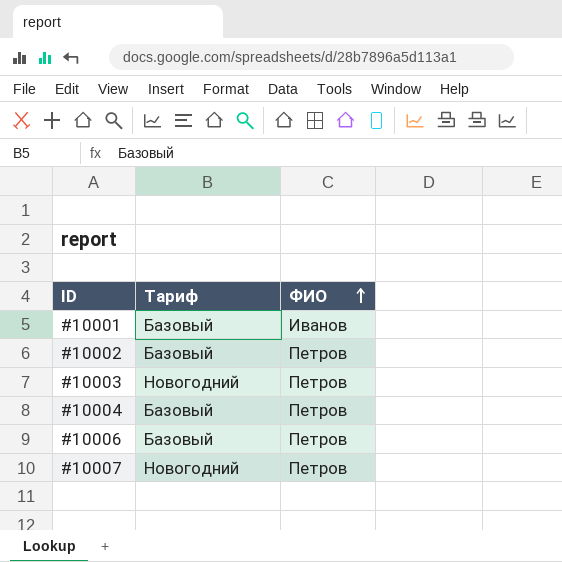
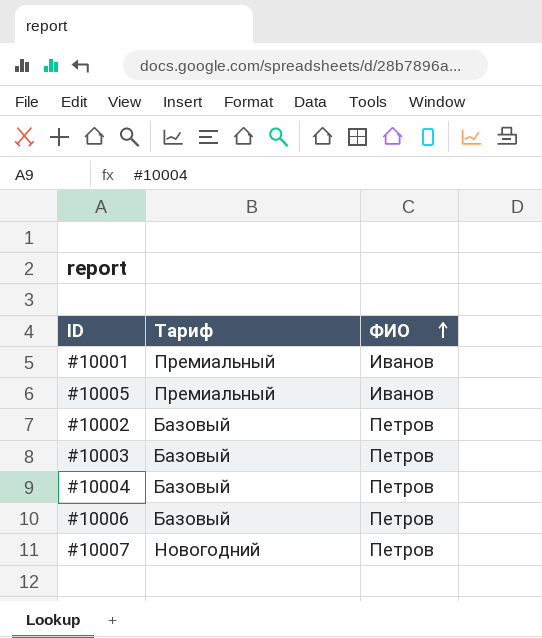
#10001 | Тариф: Базовый -> Премиальный
row #10005: none -> Премиальный | Иванов
#10003 | Тариф: Новогодний -> Базовый

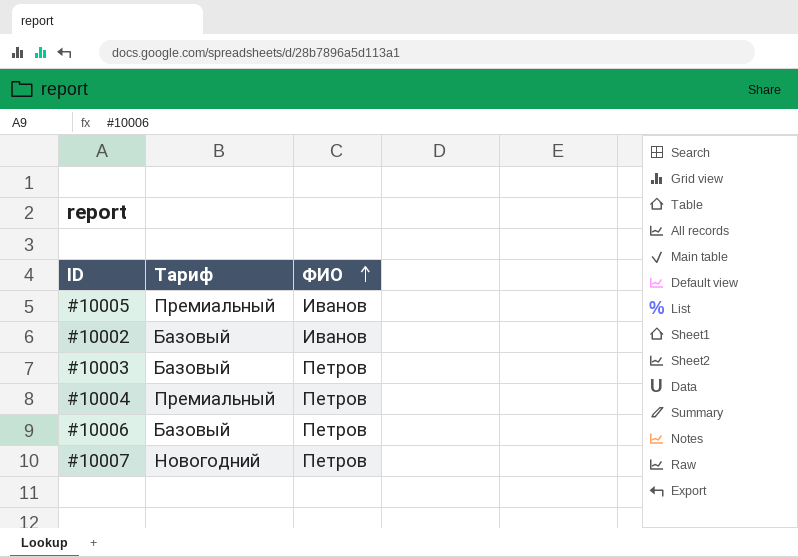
row #10001: Премиальный | Иванов -> none
#10002 | ФИО: Петров -> Иванов
#10004 | Тариф: Базовый -> Премиальный

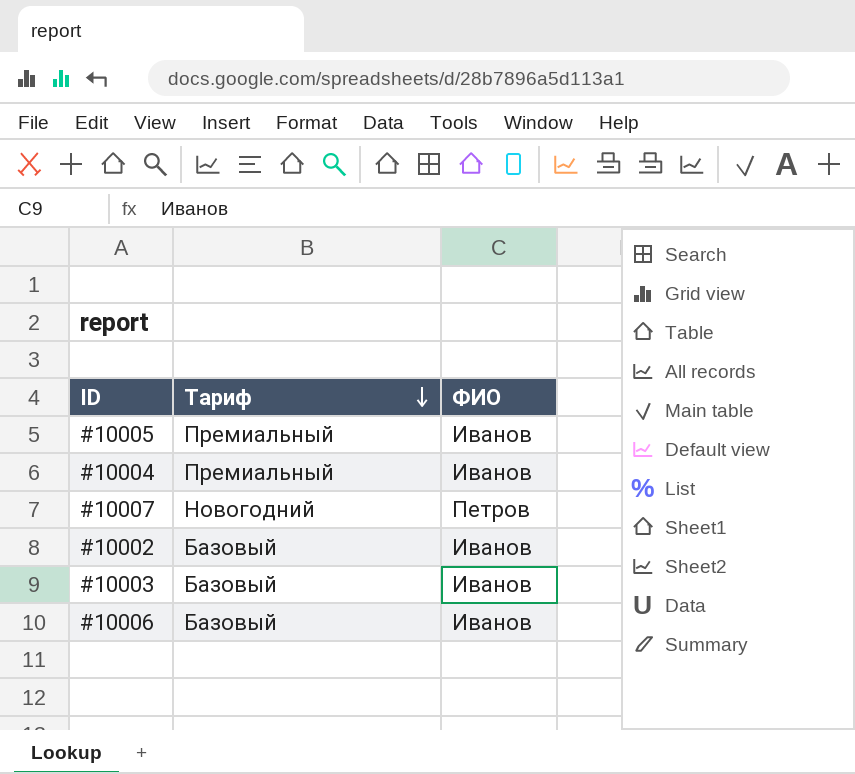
row order: ФИО ascending -> Тариф descending
#10004 | ФИО: Петров -> Иванов
#10003 | ФИО: Петров -> Иванов
#10006 | ФИО: Петров -> Иванов

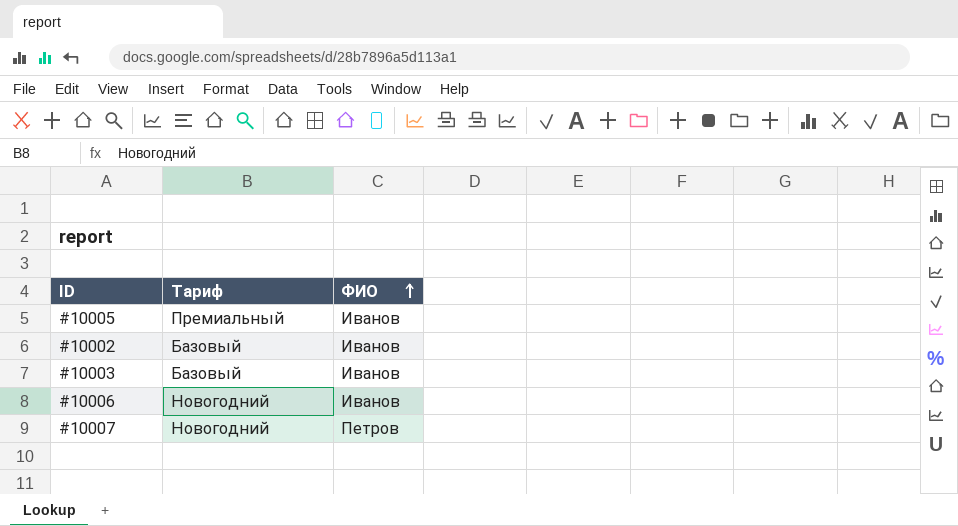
row order: Тариф descending -> ФИО ascending
row #10004: Премиальный | Иванов -> none
#10006 | Тариф: Базовый -> Новогодний

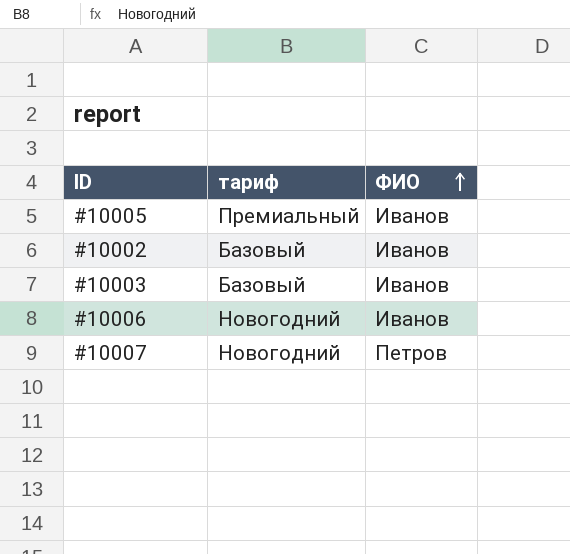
column name: Тариф -> тариф

